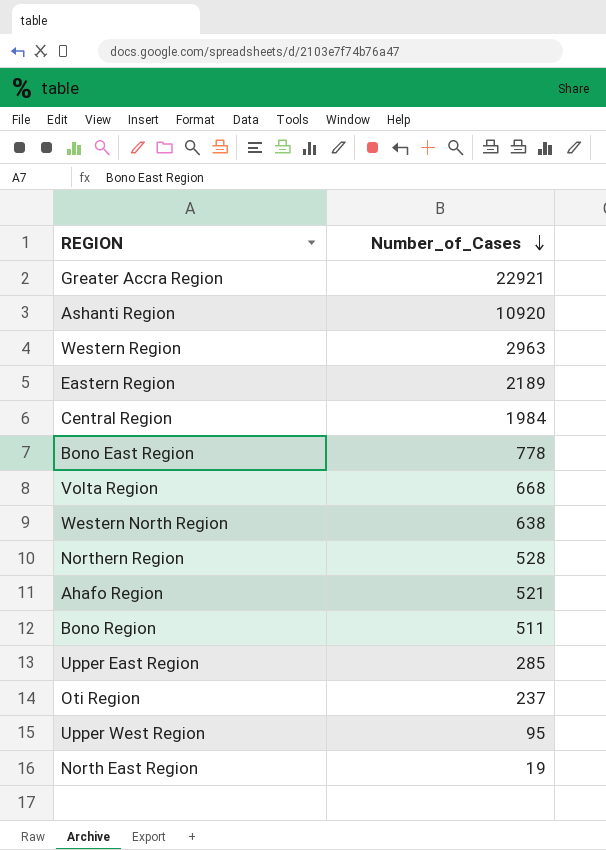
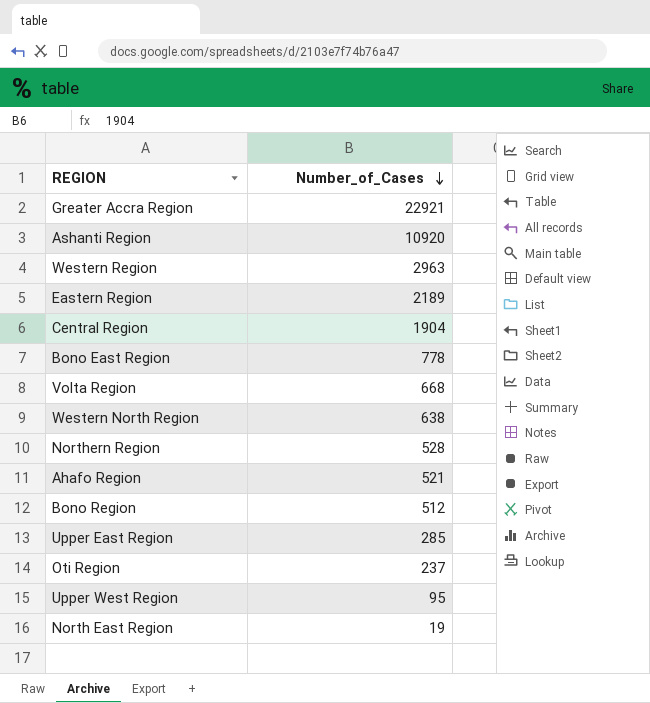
Central Region | Number_of_Cases: 1984 -> 1904
Bono Region | Number_of_Cases: 511 -> 512

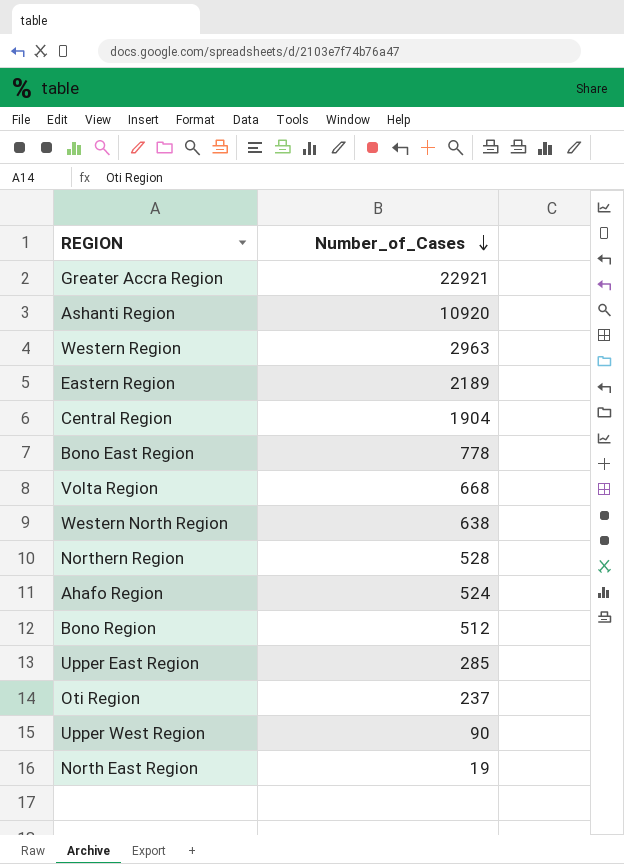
Ahafo Region | Number_of_Cases: 521 -> 524
Upper West Region | Number_of_Cases: 95 -> 90

